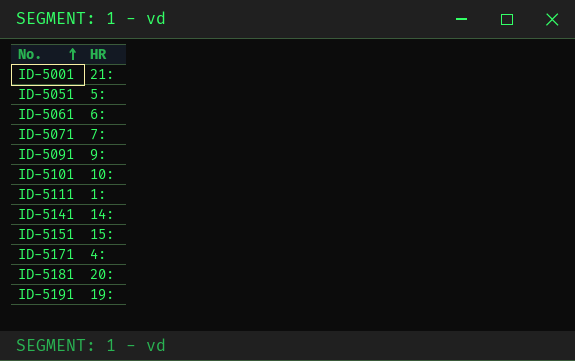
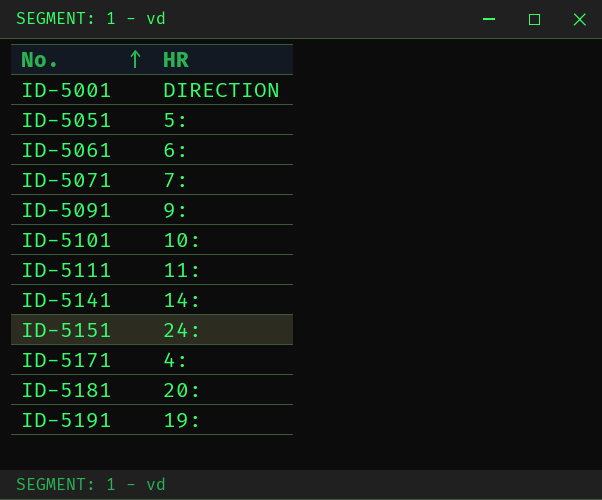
ID-5001 | HR: 21: -> DIRECTION
ID-5111 | HR: 1: -> 11:
ID-5151 | HR: 15: -> 24:

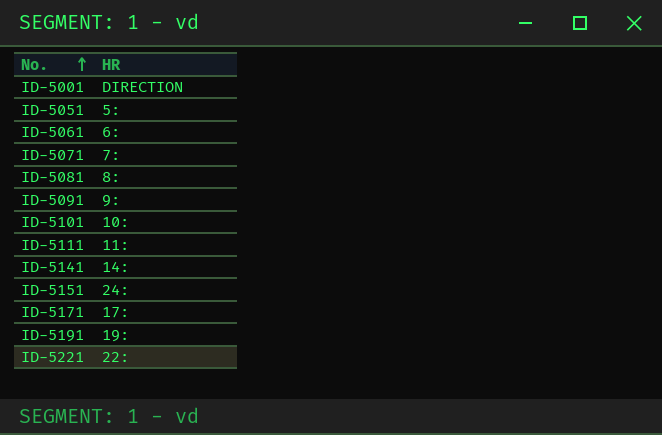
row ID-5181: 20: -> none
row ID-5081: none -> 8:
ID-5171 | HR: 4: -> 17:
row ID-5221: none -> 22:

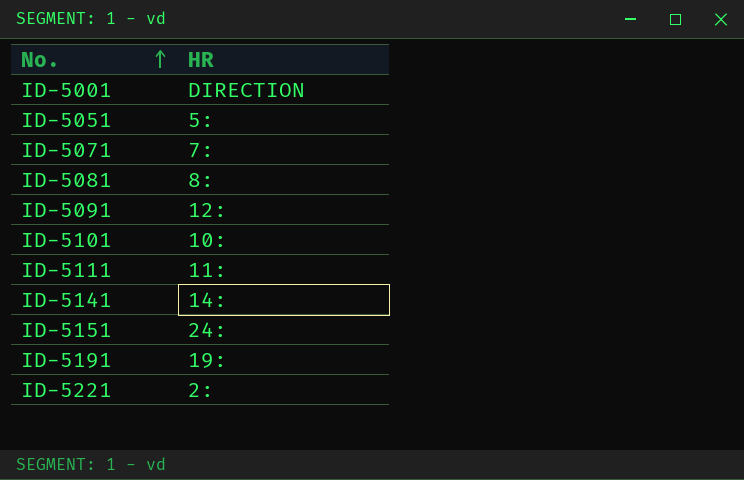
row ID-5061: 6: -> none
row ID-5171: 17: -> none
ID-5091 | HR: 9: -> 12:
ID-5221 | HR: 22: -> 2:

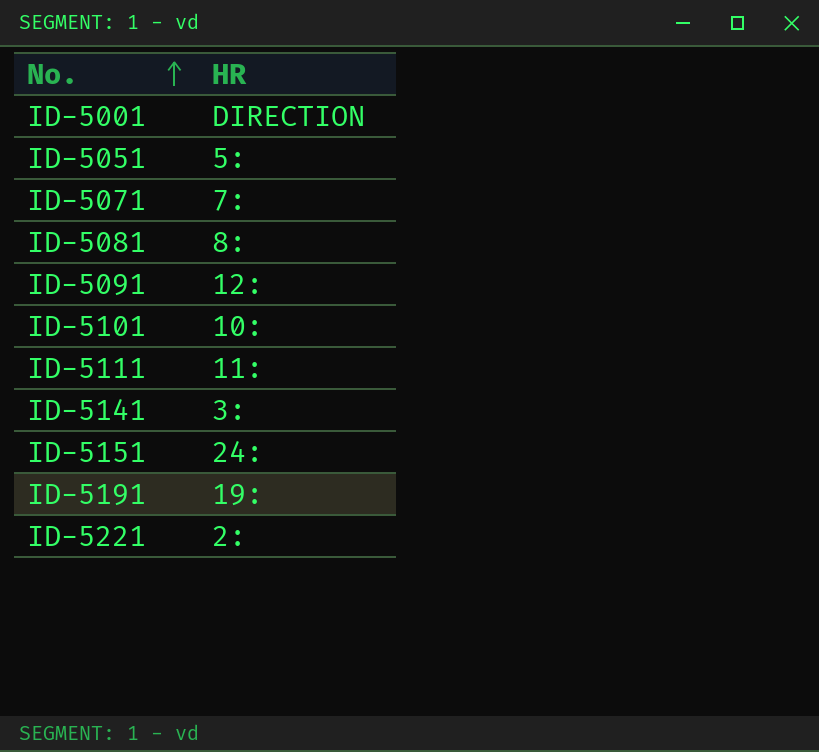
ID-5141 | HR: 14: -> 3:

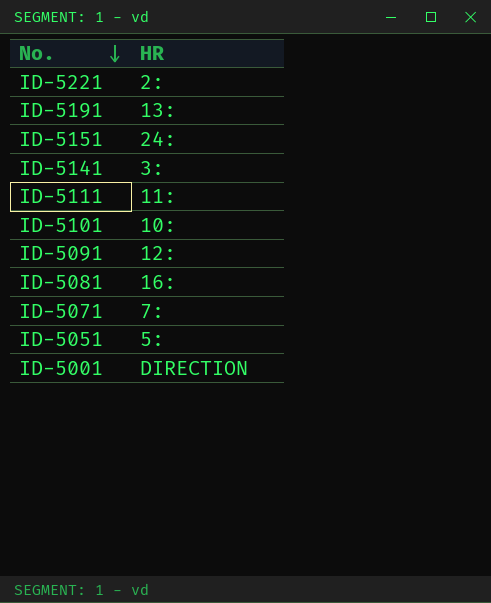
row order: No. ascending -> No. descending
ID-5191 | HR: 19: -> 13:
ID-5081 | HR: 8: -> 16:

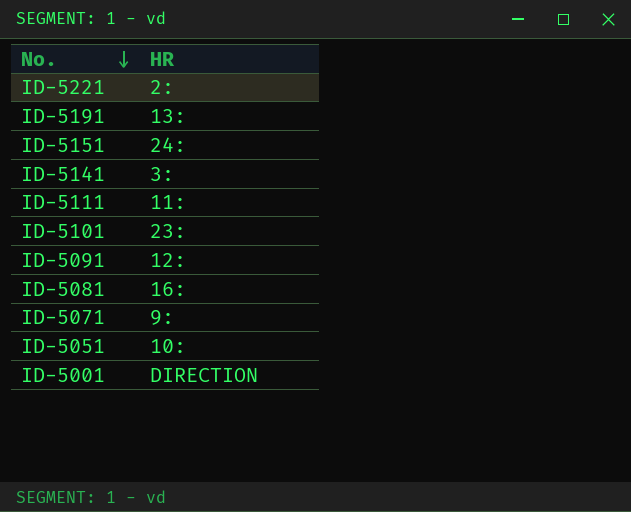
ID-5101 | HR: 10: -> 23:
ID-5071 | HR: 7: -> 9:
ID-5051 | HR: 5: -> 10:

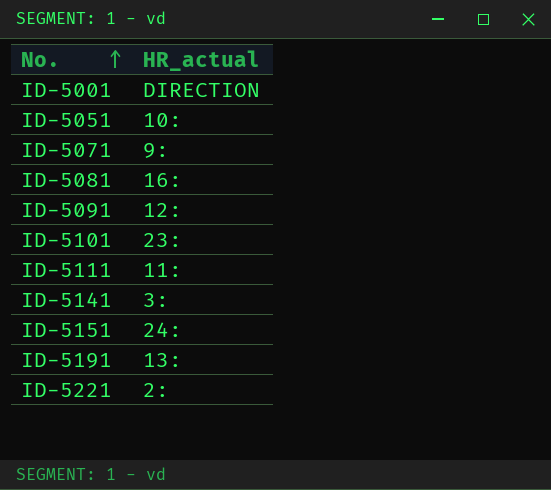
row order: No. descending -> No. ascending
column name: HR -> HR_actual

